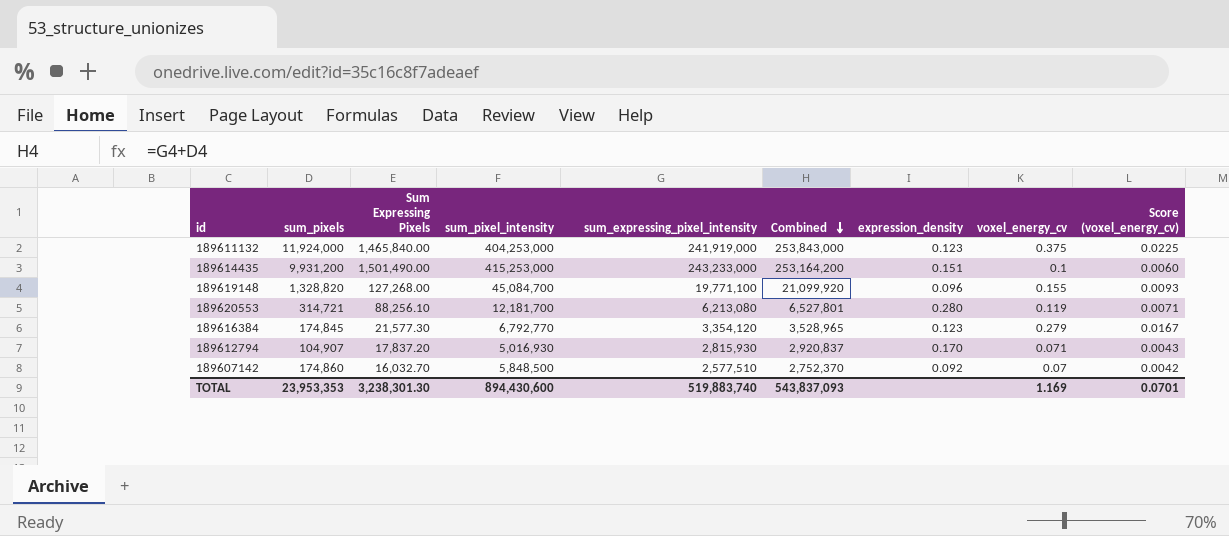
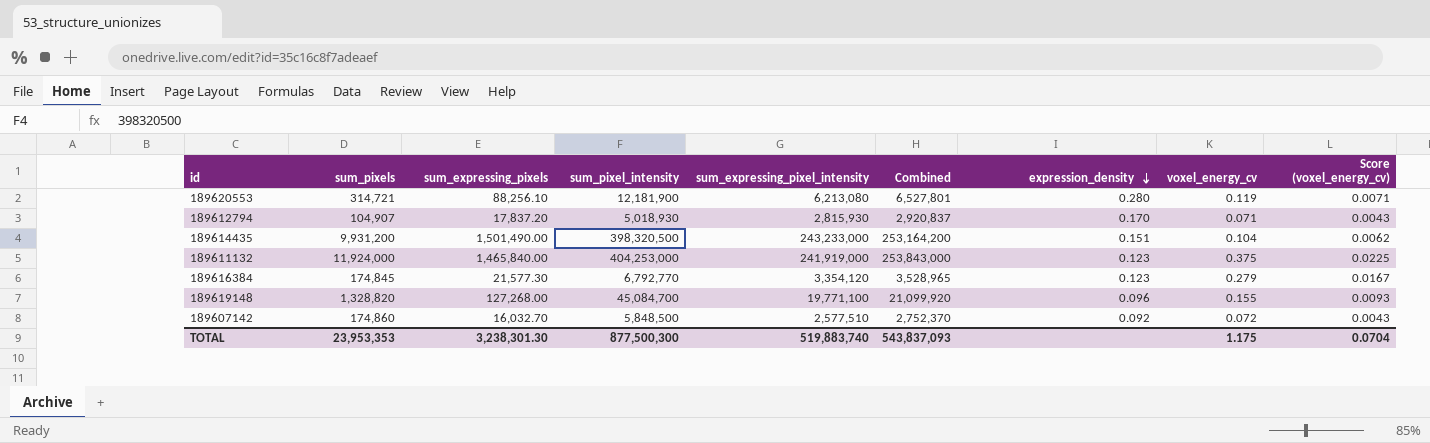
row order: Combined descending -> expression_density descending
column name: Sum Expressing Pixels -> sum_expressing_pixels
189620553 | sum_pixel_intensity: 12,181,700 -> 12,181,900
189612794 | sum_pixel_intensity: 5,016,930 -> 5,018,930
189614435 | sum_pixel_intensity: 415,253,000 -> 398,320,500
189614435 | voxel_energy_cv: 0.1 -> 0.104
189614435 | Score (voxel_energy_cv): 0.0060 -> 0.0062
189607142 | voxel_energy_cv: 0.07 -> 0.072
189607142 | Score (voxel_energy_cv): 0.0042 -> 0.0043
TOTAL | sum_pixel_intensity: 894,430,600 -> 877,500,300
TOTAL | voxel_energy_cv: 1.169 -> 1.175
TOTAL | Score (voxel_energy_cv): 0.0701 -> 0.0704

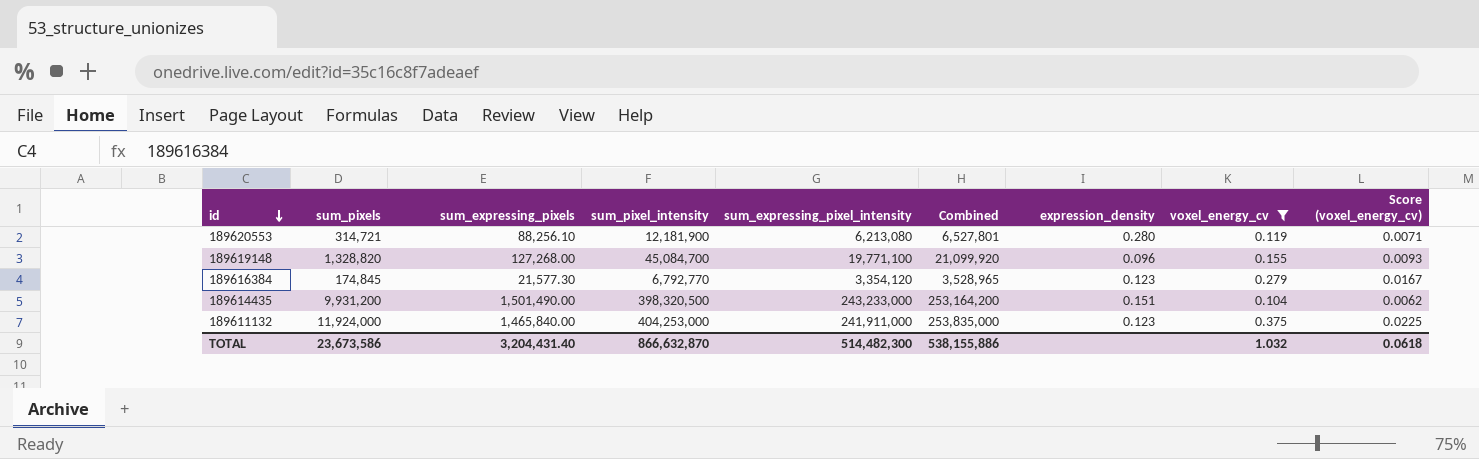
filter: none -> voxel_energy_cv >= 0.104
row order: expression_density descending -> id descending
189611132 | sum_expressing_pixel_intensity: 241,919,000 -> 241,911,000
189611132 | Combined: 253,843,000 -> 253,835,000
TOTAL | sum_pixels: 23,953,353 -> 23,673,586
TOTAL | sum_expressing_pixels: 3,238,301.30 -> 3,204,431.40
TOTAL | sum_pixel_intensity: 877,500,300 -> 866,632,870
TOTAL | sum_expressing_pixel_intensity: 519,883,740 -> 514,482,300
TOTAL | Combined: 543,837,093 -> 538,155,886
TOTAL | voxel_energy_cv: 1.175 -> 1.032
TOTAL | Score (voxel_energy_cv): 0.0704 -> 0.0618

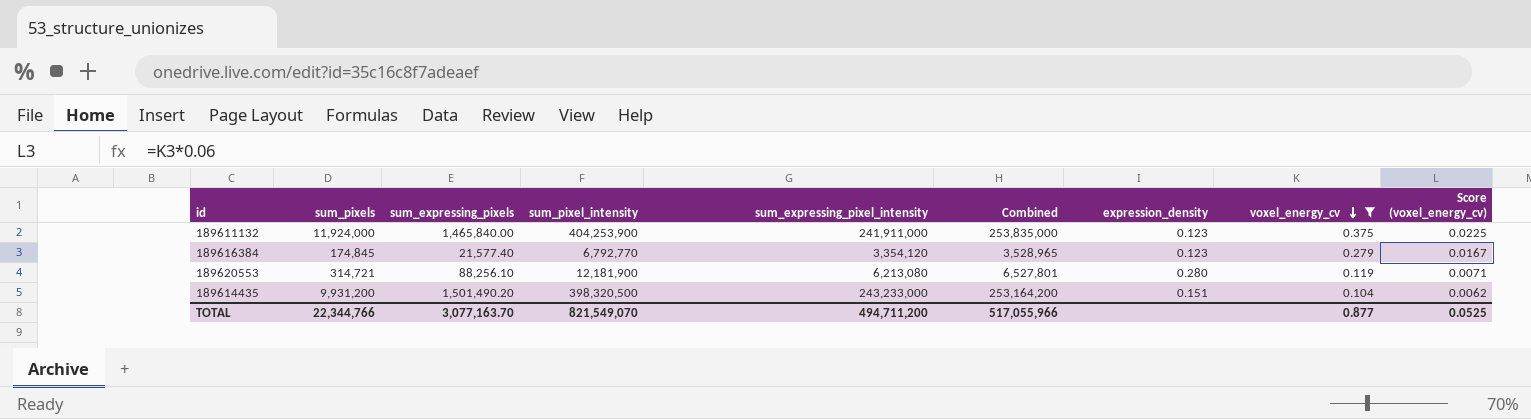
row order: id descending -> voxel_energy_cv descending
row 189619148: 1,328,820 | 127,268.00 | 45,084,700 | 19,771,100 | 21,099,920 | 0.096 | 0.155 | 0.0093 -> none
189611132 | sum_pixel_intensity: 404,253,000 -> 404,253,900
189616384 | sum_expressing_pixels: 21,577.30 -> 21,577.40
189614435 | sum_expressing_pixels: 1,501,490.00 -> 1,501,490.20
TOTAL | sum_pixels: 23,673,586 -> 22,344,766
TOTAL | sum_expressing_pixels: 3,204,431.40 -> 3,077,163.70
TOTAL | sum_pixel_intensity: 866,632,870 -> 821,549,070
TOTAL | sum_expressing_pixel_intensity: 514,482,300 -> 494,711,200
TOTAL | Combined: 538,155,886 -> 517,055,966
TOTAL | voxel_energy_cv: 1.032 -> 0.877
TOTAL | Score (voxel_energy_cv): 0.0618 -> 0.0525

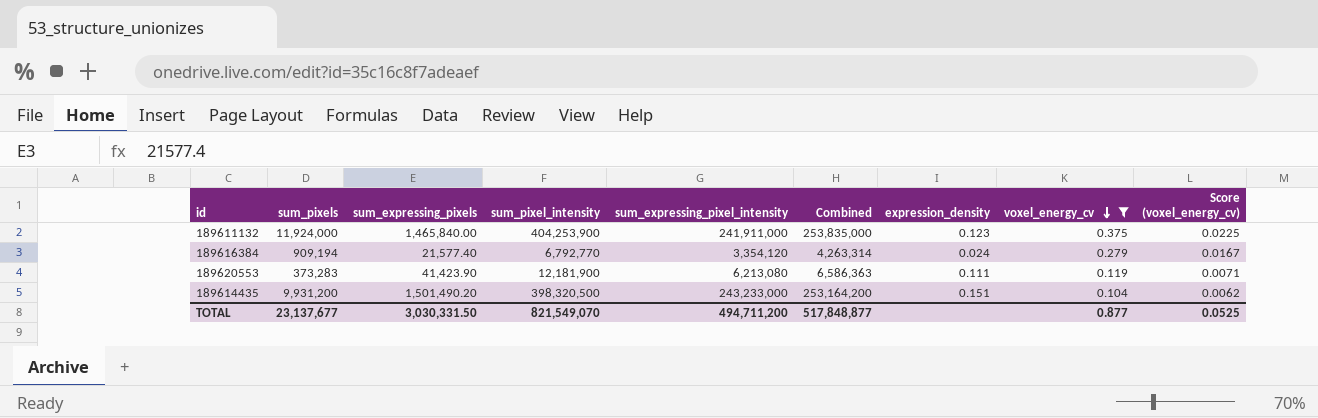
189616384 | sum_pixels: 174,845 -> 909,194
189616384 | Combined: 3,528,965 -> 4,263,314
189616384 | expression_density: 0.123 -> 0.024
189620553 | sum_pixels: 314,721 -> 373,283
189620553 | sum_expressing_pixels: 88,256.10 -> 41,423.90
189620553 | Combined: 6,527,801 -> 6,586,363
189620553 | expression_density: 0.280 -> 0.111
TOTAL | sum_pixels: 22,344,766 -> 23,137,677
TOTAL | sum_expressing_pixels: 3,077,163.70 -> 3,030,331.50
TOTAL | Combined: 517,055,966 -> 517,848,877

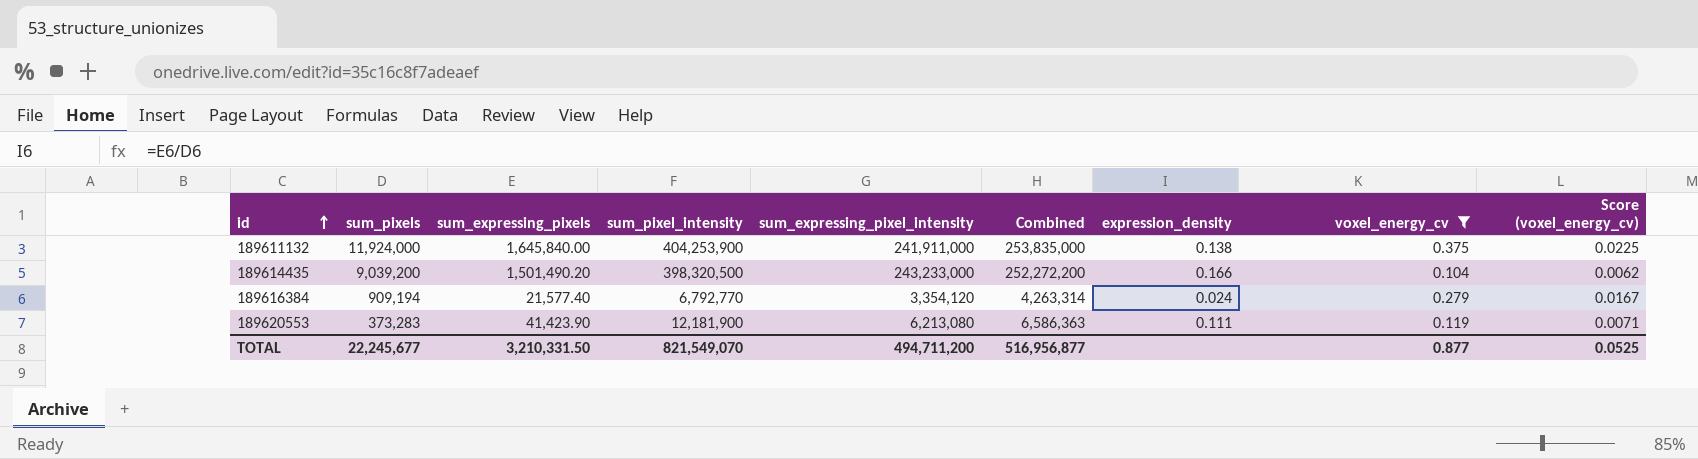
row order: voxel_energy_cv descending -> id ascending
189611132 | sum_expressing_pixels: 1,465,840.00 -> 1,645,840.00
189611132 | expression_density: 0.123 -> 0.138
189614435 | sum_pixels: 9,931,200 -> 9,039,200
189614435 | Combined: 253,164,200 -> 252,272,200
189614435 | expression_density: 0.151 -> 0.166
TOTAL | sum_pixels: 23,137,677 -> 22,245,677
TOTAL | sum_expressing_pixels: 3,030,331.50 -> 3,210,331.50
TOTAL | Combined: 517,848,877 -> 516,956,877

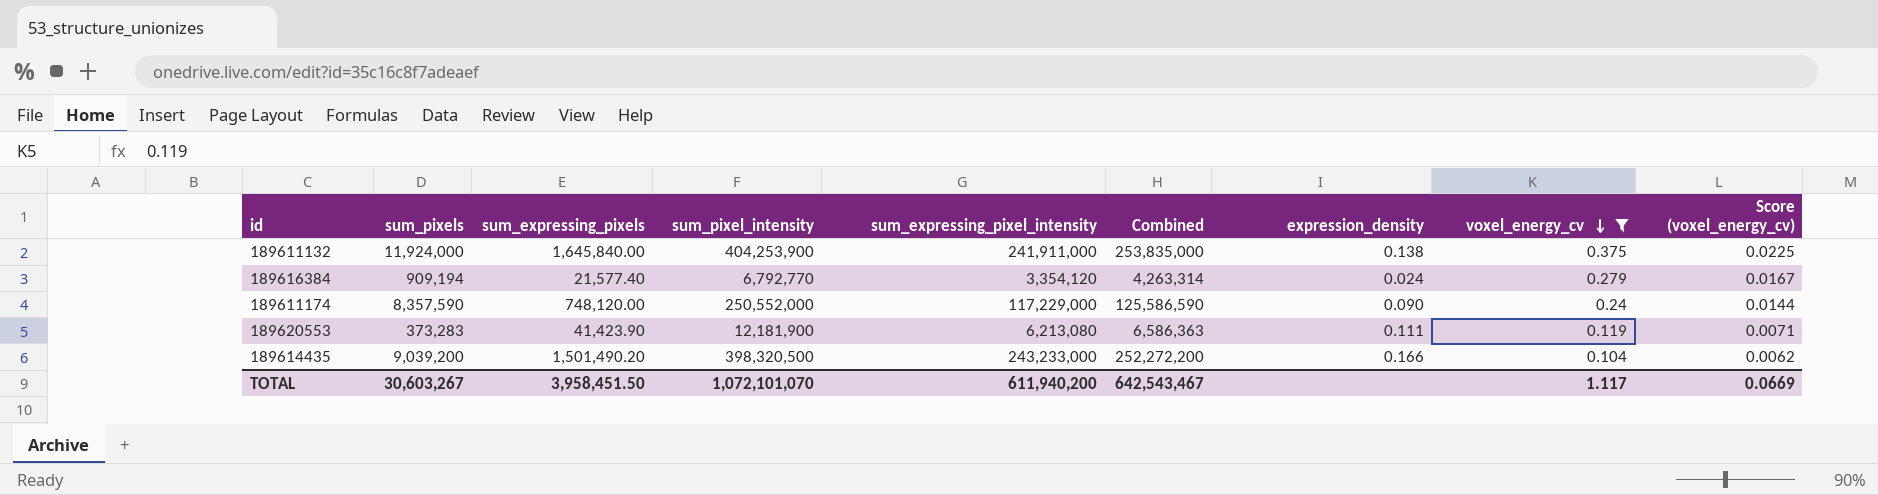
row order: id ascending -> voxel_energy_cv descending
row 189611174: none -> 8,357,590 | 748,120.00 | 250,552,000 | 117,229,000 | 125,586,590 | 0.090 | 0.24 | 0.0144
TOTAL | sum_pixels: 22,245,677 -> 30,603,267
TOTAL | sum_expressing_pixels: 3,210,331.50 -> 3,958,451.50
TOTAL | sum_pixel_intensity: 821,549,070 -> 1,072,101,070
TOTAL | sum_expressing_pixel_intensity: 494,711,200 -> 611,940,200
TOTAL | Combined: 516,956,877 -> 642,543,467
TOTAL | voxel_energy_cv: 0.877 -> 1.117
TOTAL | Score (voxel_energy_cv): 0.0525 -> 0.0669

